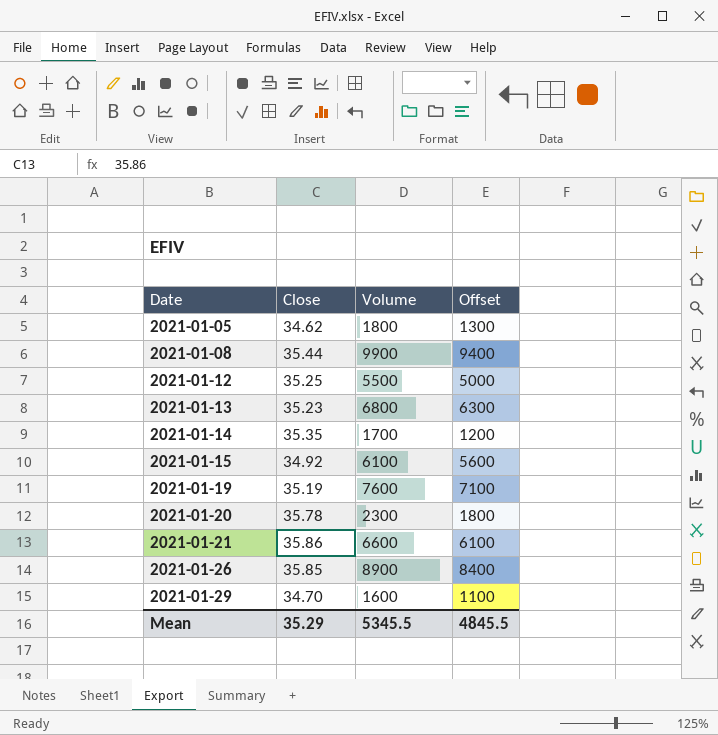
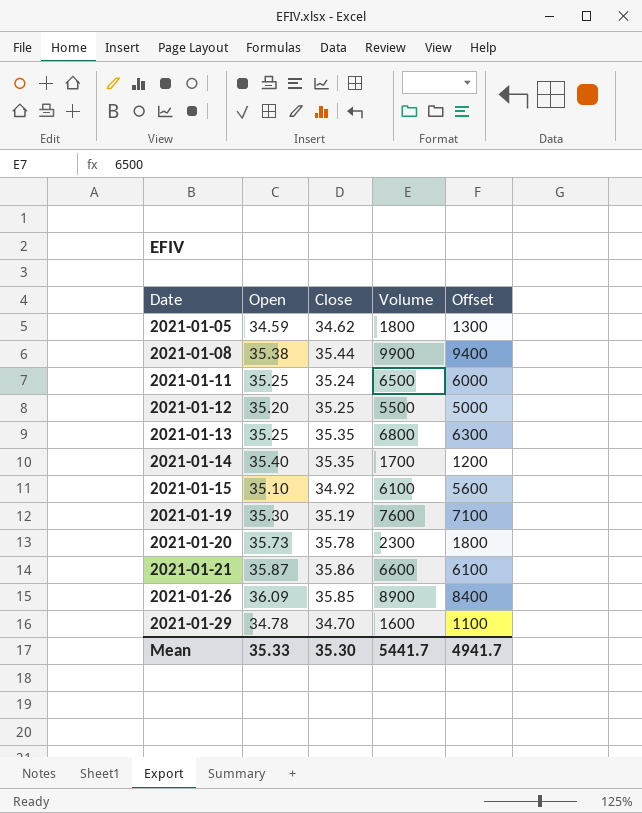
column Open | position: none -> 2
row 2021-01-11: none -> 35.25 | 35.24 | 6500 | 6000
2021-01-13 | Close: 35.23 -> 35.35
Mean | Close: 35.29 -> 35.30
Mean | Volume: 5345.5 -> 5441.7
Mean | Offset: 4845.5 -> 4941.7

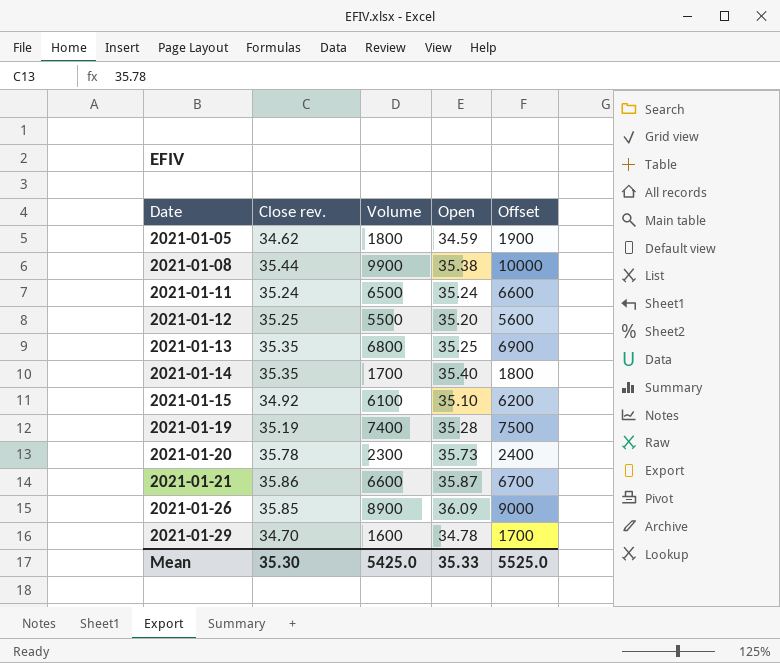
column name: Close -> Close rev.
column Open | position: 2 -> 4
column Offset | formula: [Volume] - 500 -> [Volume] + 100
2021-01-11 | Open: 35.25 -> 35.24
2021-01-19 | Volume: 7600 -> 7400
2021-01-19 | Open: 35.30 -> 35.28
Mean | Volume: 5441.7 -> 5425.0
Mean | Offset: 4941.7 -> 5525.0

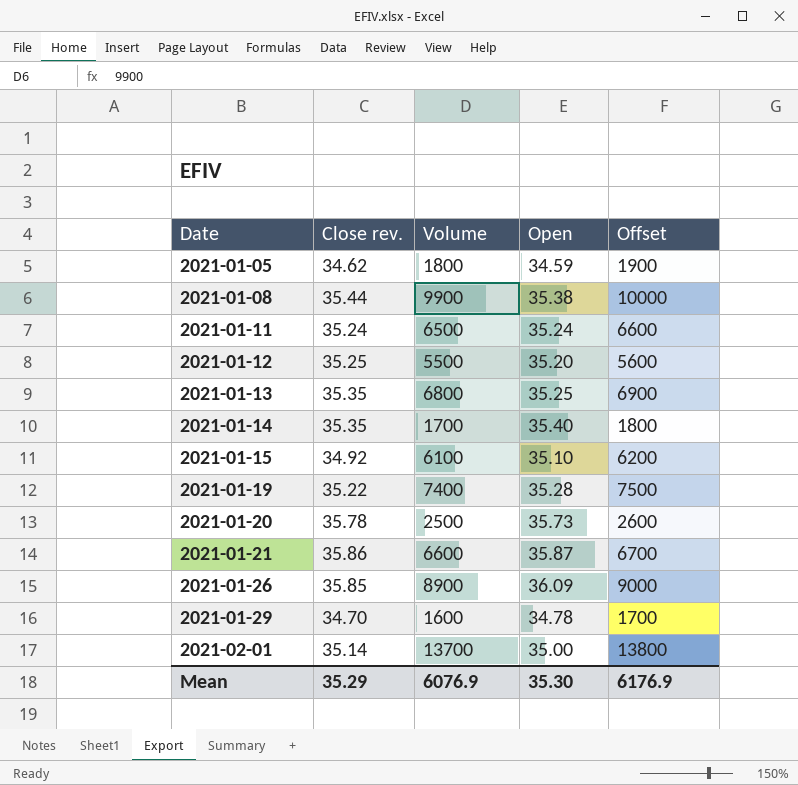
2021-01-19 | Close rev.: 35.19 -> 35.22
2021-01-20 | Volume: 2300 -> 2500
2021-01-20 | Offset: 2400 -> 2600
row 2021-02-01: none -> 35.14 | 13700 | 35.00 | 13800
Mean | Close rev.: 35.30 -> 35.29
Mean | Volume: 5425.0 -> 6076.9
Mean | Open: 35.33 -> 35.30
Mean | Offset: 5525.0 -> 6176.9

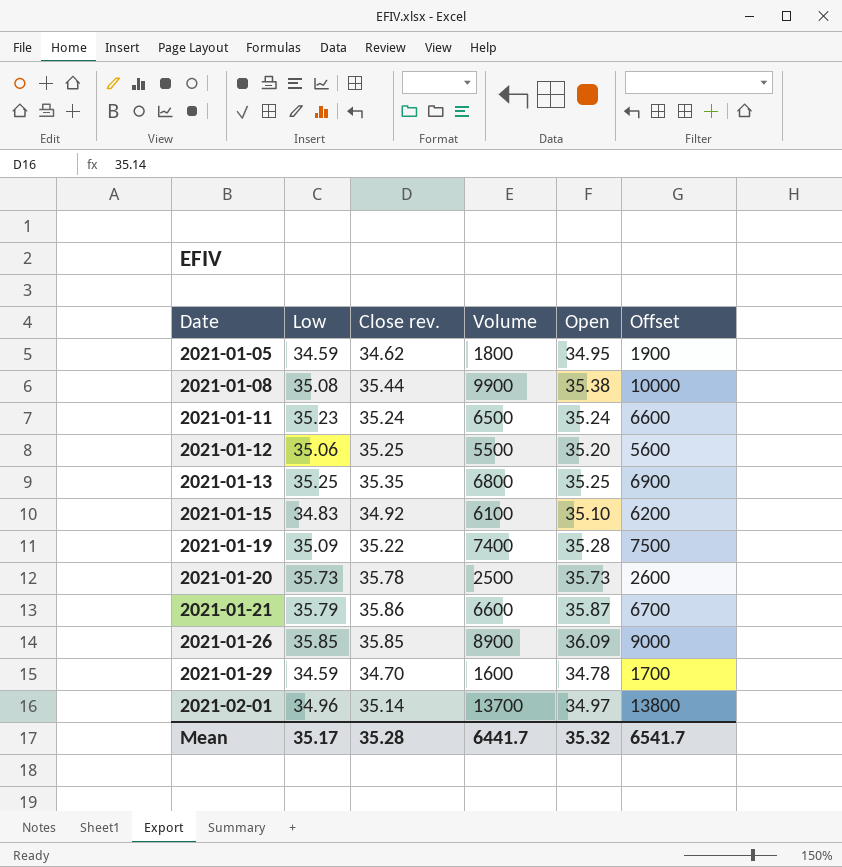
column Low | position: none -> 2
row 2021-01-14: 35.35 | 1700 | 35.40 | 1800 -> none
2021-01-05 | Open: 34.59 -> 34.95
2021-02-01 | Open: 35.00 -> 34.97
Mean | Close rev.: 35.29 -> 35.28
Mean | Volume: 6076.9 -> 6441.7
Mean | Open: 35.30 -> 35.32
Mean | Offset: 6176.9 -> 6541.7

